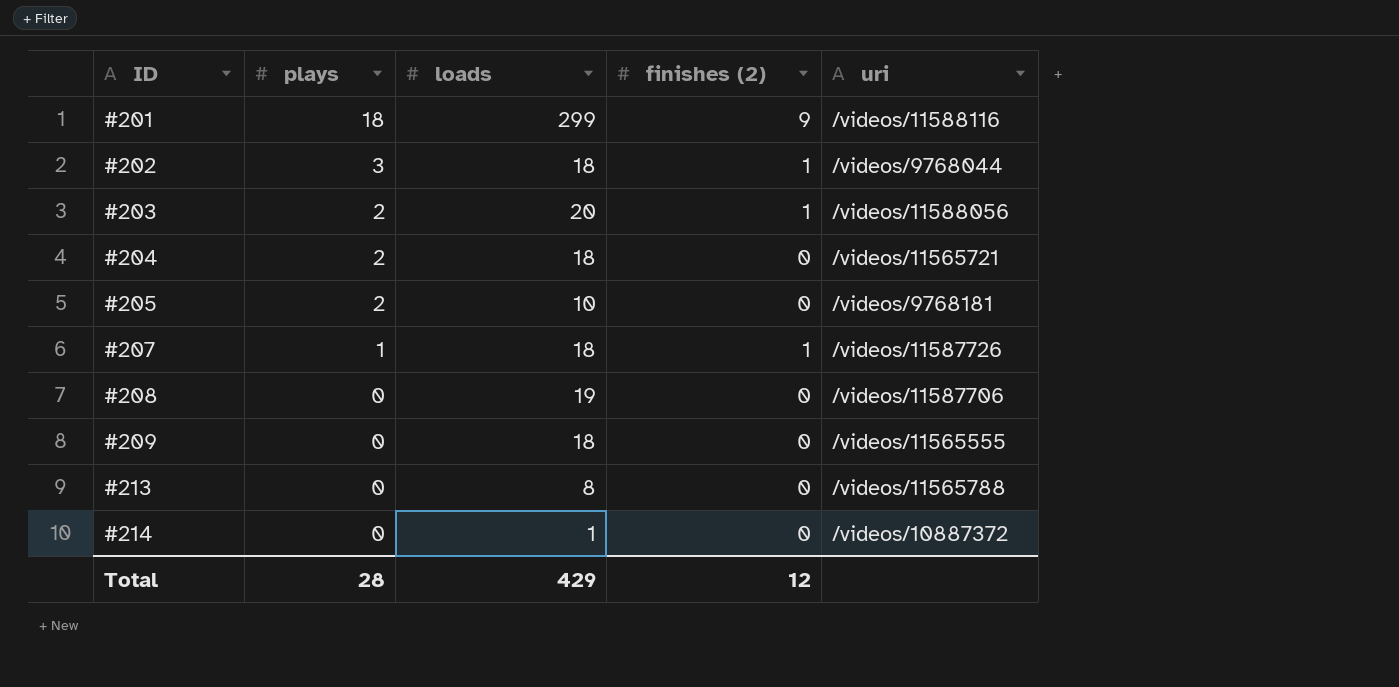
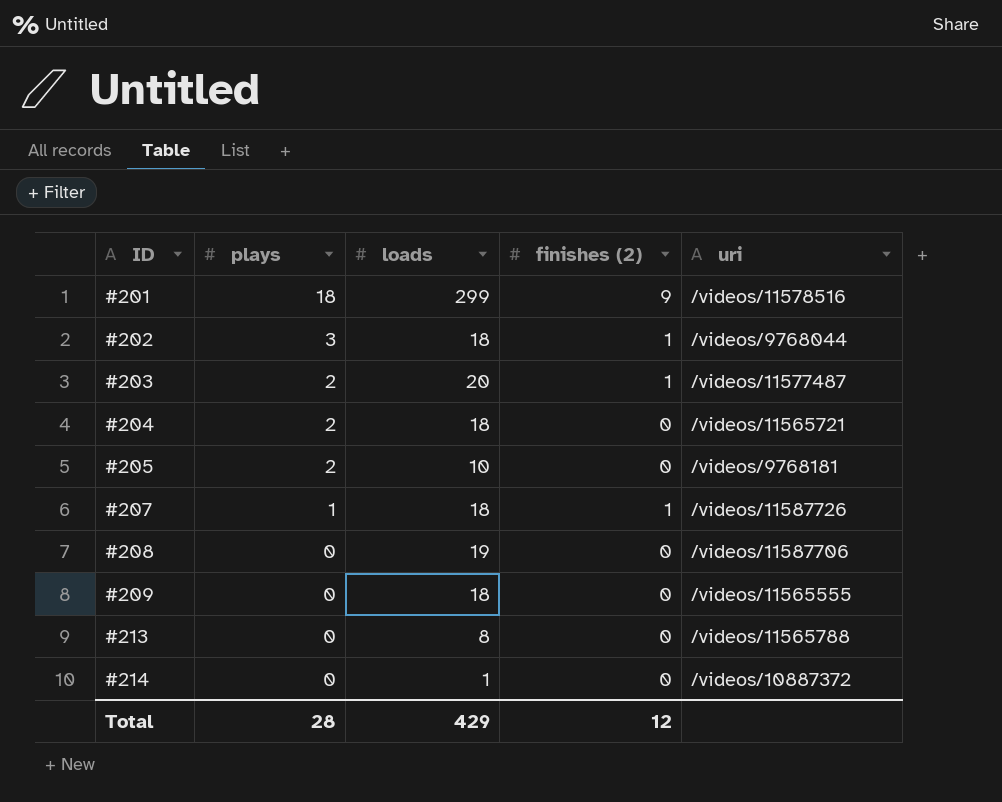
#201 | uri: /videos/11588116 -> /videos/11578516
#203 | uri: /videos/11588056 -> /videos/11577487

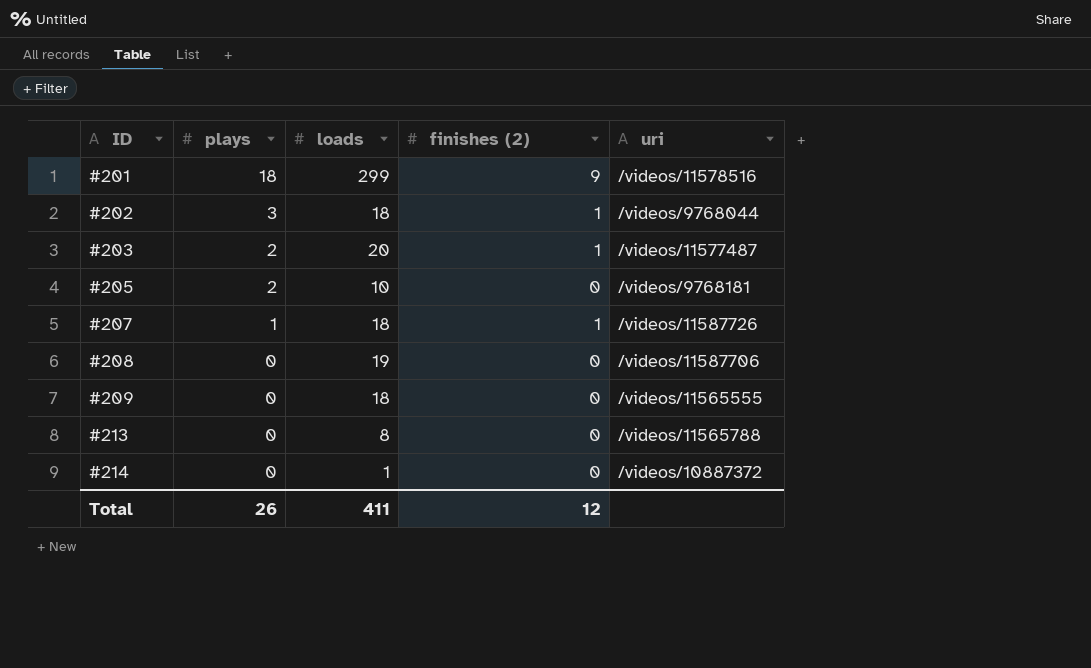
row #204: 2 | 18 | 0 | /videos/11565721 -> none
Total | plays: 28 -> 26
Total | loads: 429 -> 411

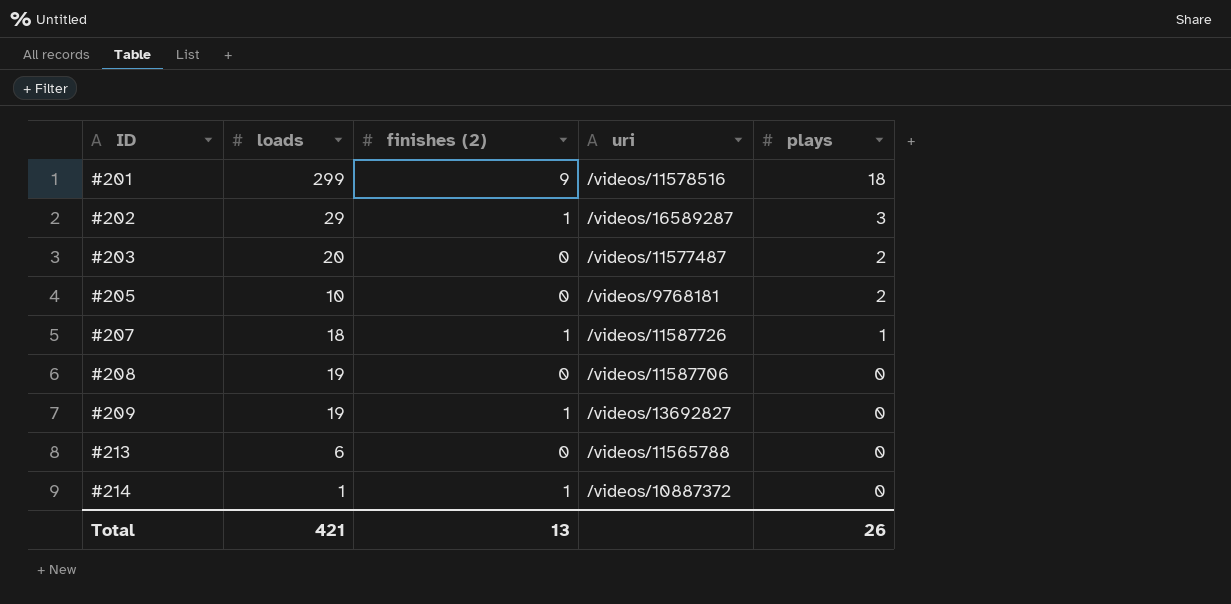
column plays | position: 2 -> 5
#202 | loads: 18 -> 29
#202 | uri: /videos/9768044 -> /videos/16589287
#203 | finishes (2): 1 -> 0
#209 | loads: 18 -> 19
#209 | finishes (2): 0 -> 1
#209 | uri: /videos/11565555 -> /videos/13692827
#213 | loads: 8 -> 6
#214 | finishes (2): 0 -> 1
Total | loads: 411 -> 421
Total | finishes (2): 12 -> 13

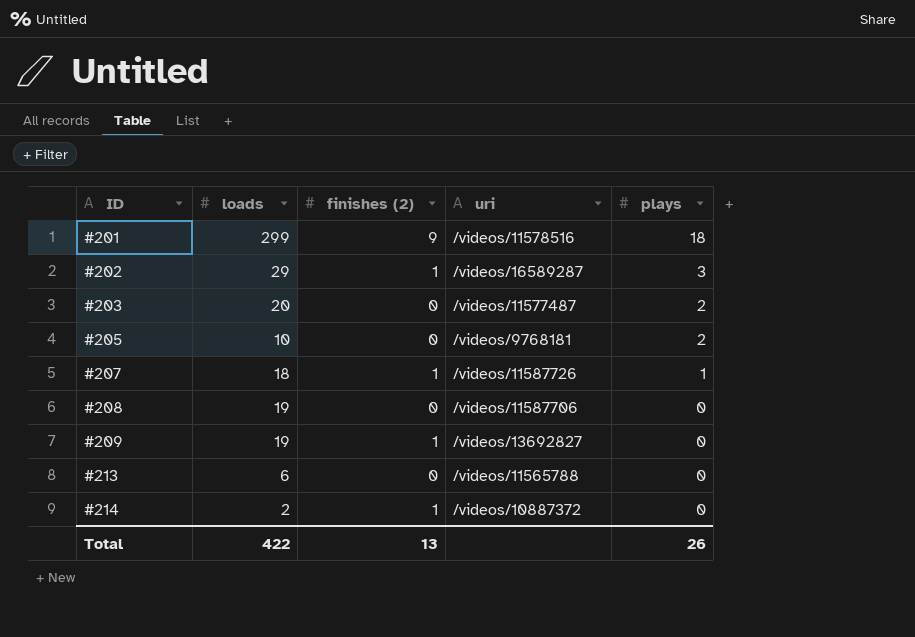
#214 | loads: 1 -> 2
Total | loads: 421 -> 422

